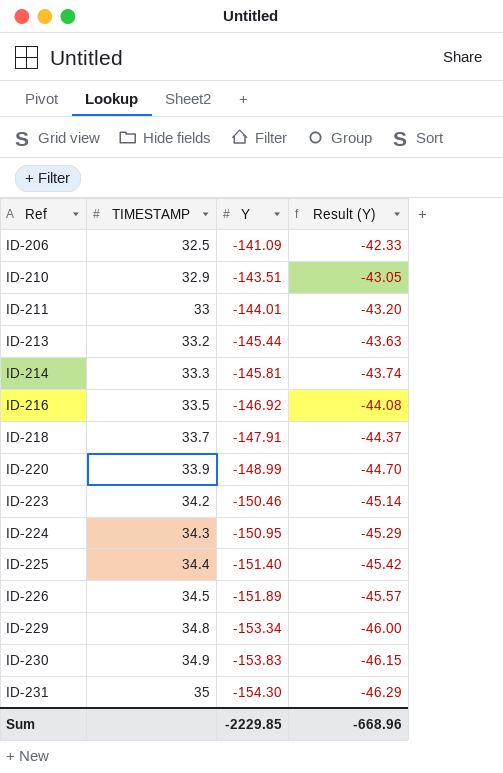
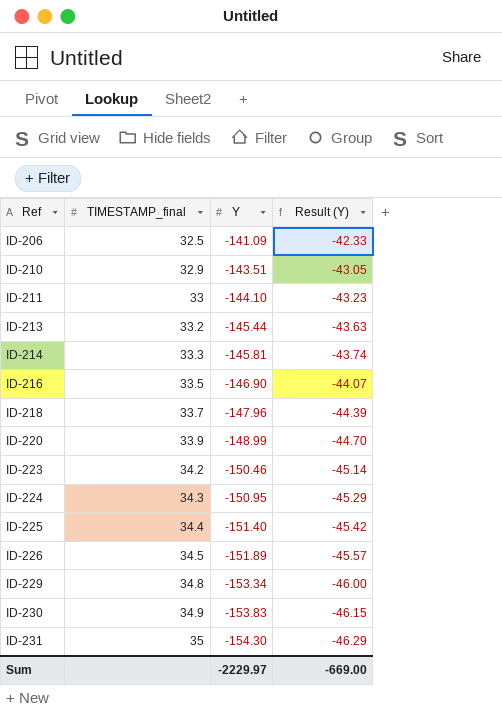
column name: TIMESTAMP -> TIMESTAMP_final
ID-211 | Y: -144.01 -> -144.10
ID-211 | Result (Y): -43.20 -> -43.23
ID-216 | Y: -146.92 -> -146.90
ID-216 | Result (Y): -44.08 -> -44.07
ID-218 | Y: -147.91 -> -147.96
ID-218 | Result (Y): -44.37 -> -44.39
Sum | Y: -2229.85 -> -2229.97
Sum | Result (Y): -668.96 -> -669.00

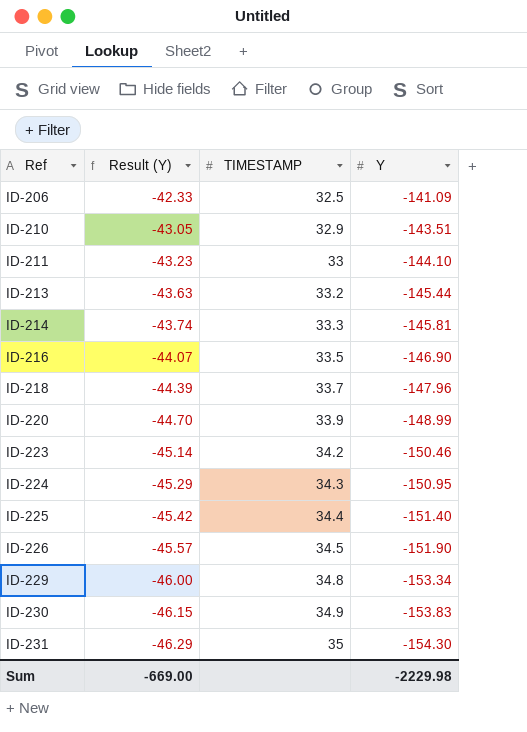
column Result (Y) | position: 4 -> 2
column name: TIMESTAMP_final -> TIMESTAMP
ID-226 | Y: -151.89 -> -151.90
Sum | Y: -2229.97 -> -2229.98

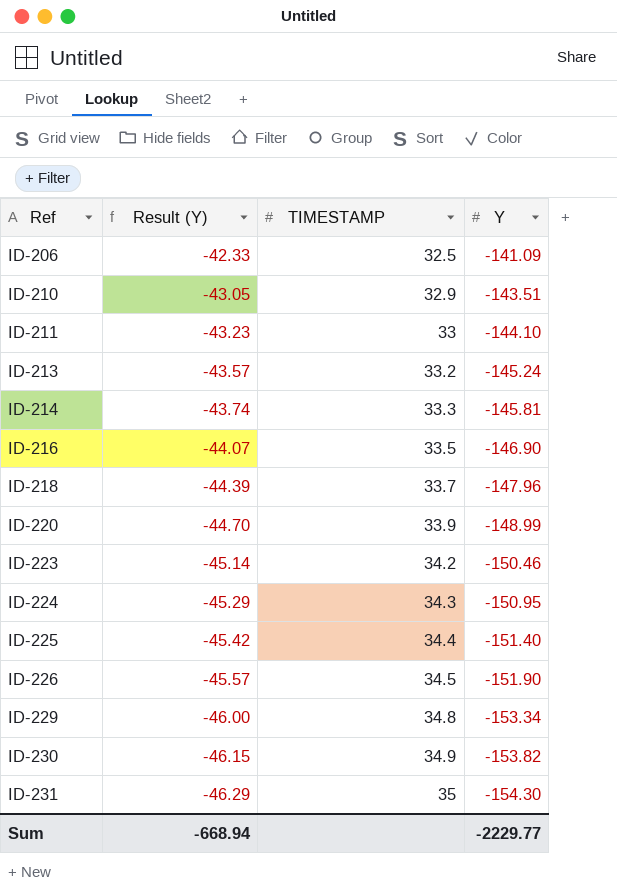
ID-213 | Result (Y): -43.63 -> -43.57
ID-213 | Y: -145.44 -> -145.24
ID-230 | Y: -153.83 -> -153.82
Sum | Result (Y): -669.00 -> -668.94
Sum | Y: -2229.98 -> -2229.77

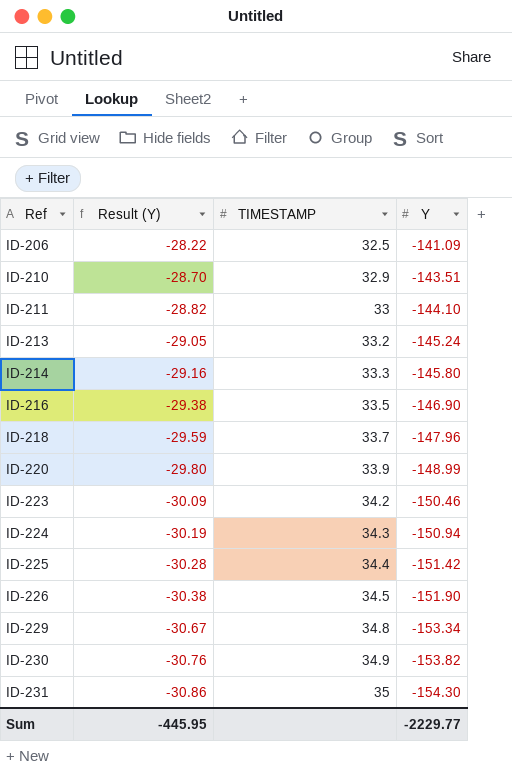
column Result (Y) | formula: [Y] * 0.3 -> [Y] * 0.2
ID-214 | Y: -145.81 -> -145.80
ID-224 | Y: -150.95 -> -150.94
ID-225 | Y: -151.40 -> -151.42
Sum | Result (Y): -668.94 -> -445.95

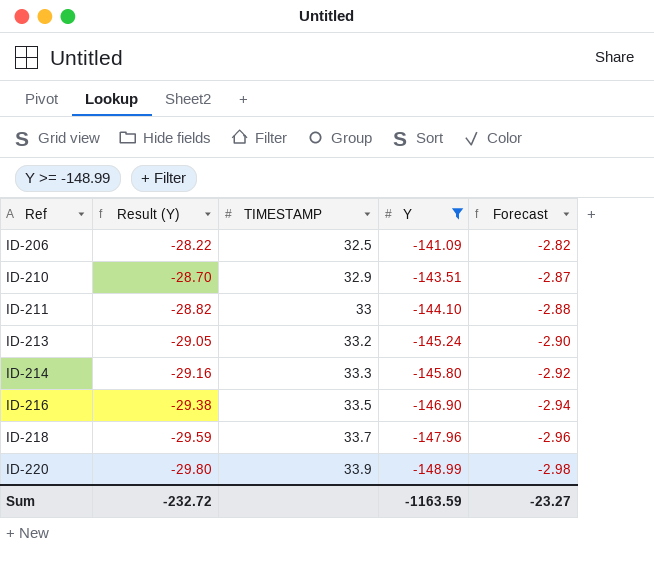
filter: none -> Y >= -148.99
column Forecast | formula: none -> [Y] * 0.02
Sum | Result (Y): -445.95 -> -232.72
Sum | Y: -2229.77 -> -1163.59

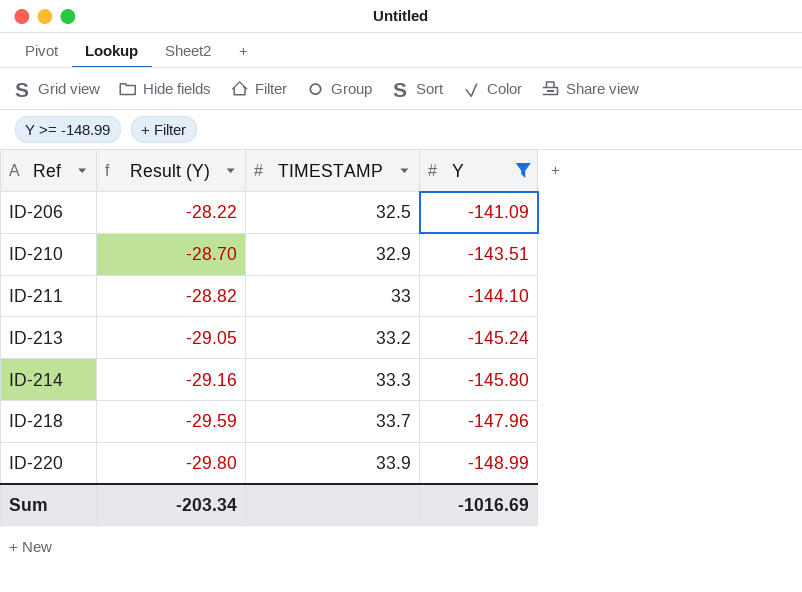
column Forecast | formula: [Y] * 0.02 -> none
row ID-216: -29.38 | 33.5 | -146.90 | -2.94 -> none
Sum | Result (Y): -232.72 -> -203.34
Sum | Y: -1163.59 -> -1016.69

